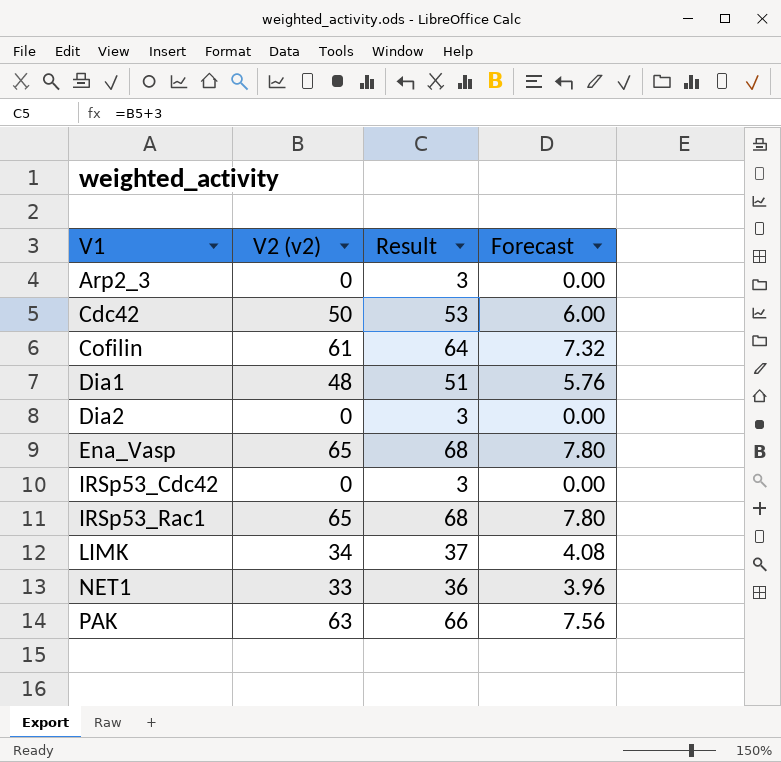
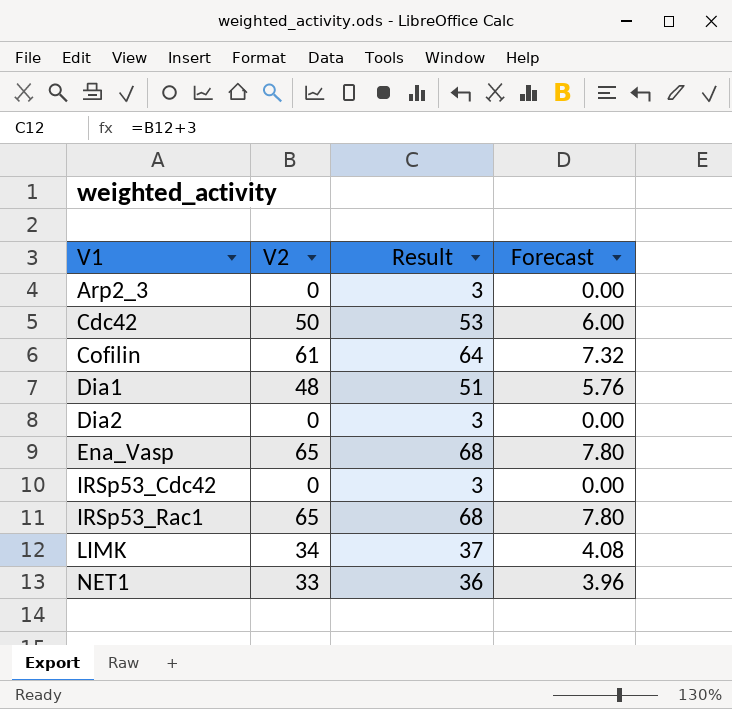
column name: V2 (v2) -> V2
row PAK: 63 | 66 | 7.56 -> none

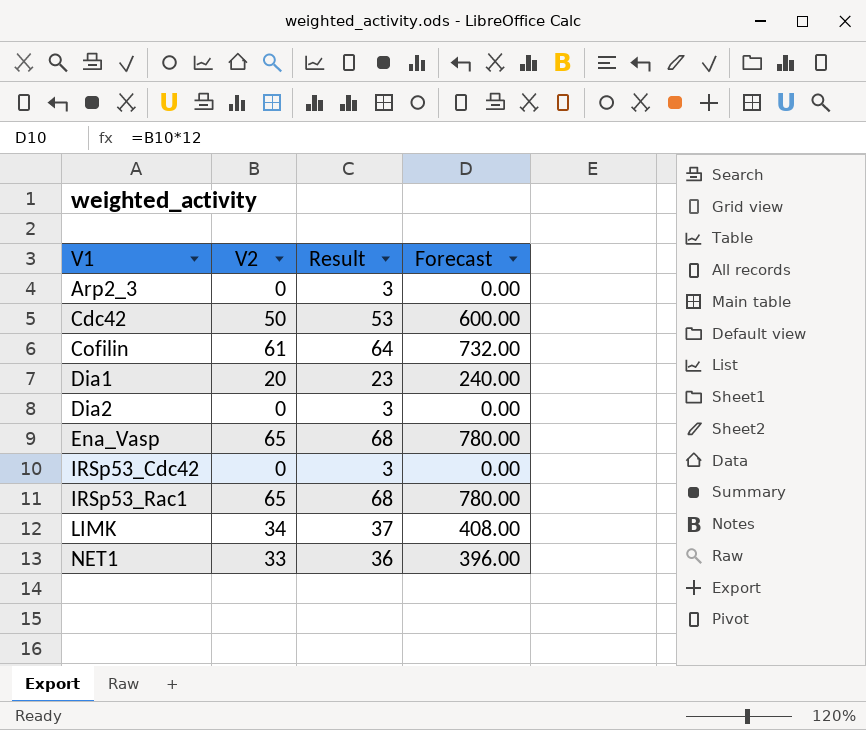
column Forecast | formula: [V2] * 0.12 -> [V2] * 12
Dia1 | V2: 48 -> 20
Dia1 | Result: 51 -> 23

